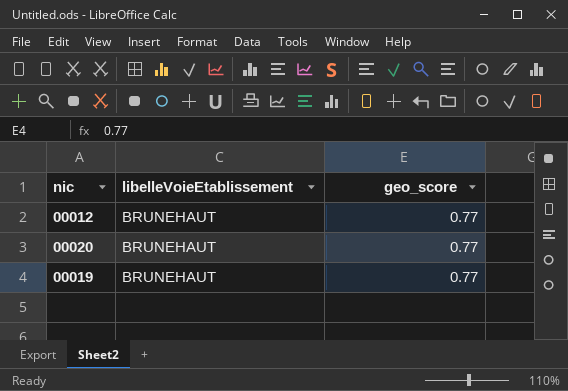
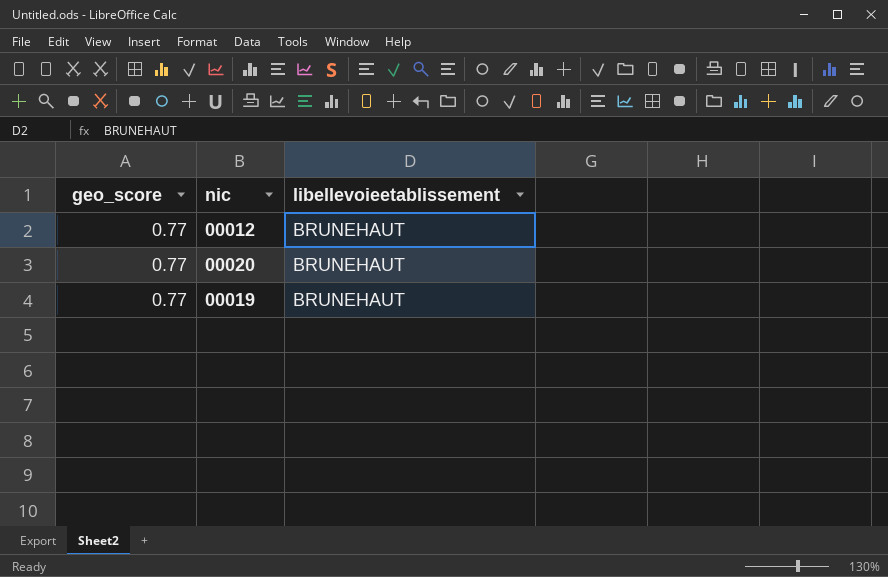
column geo_score | position: 3 -> 1
column name: libelleVoieEtablissement -> libellevoieetablissement

